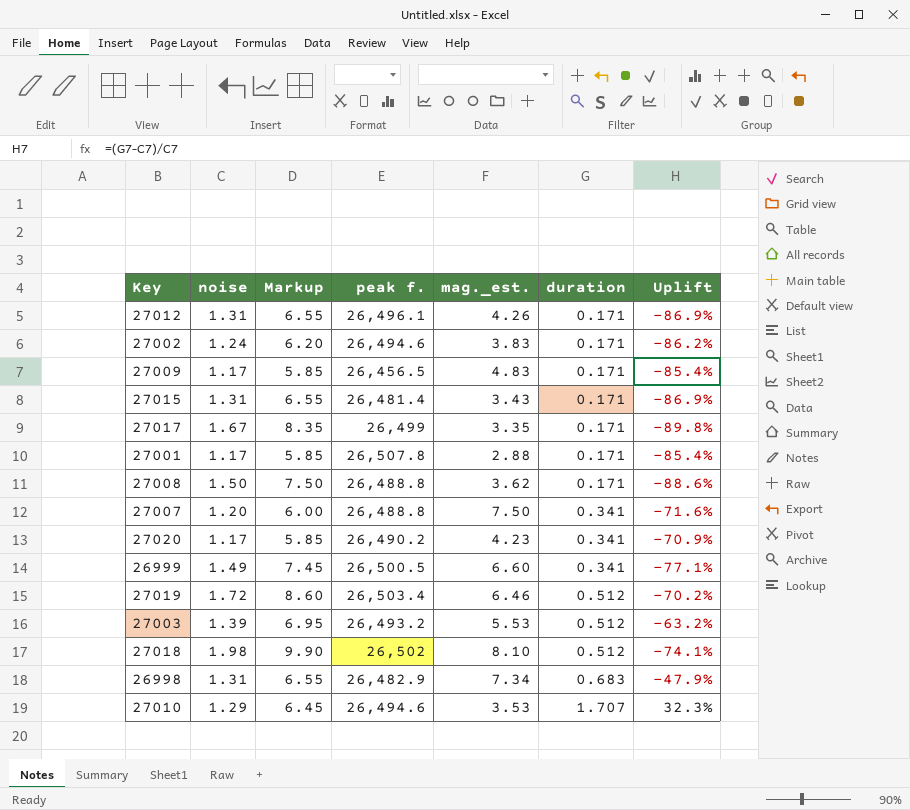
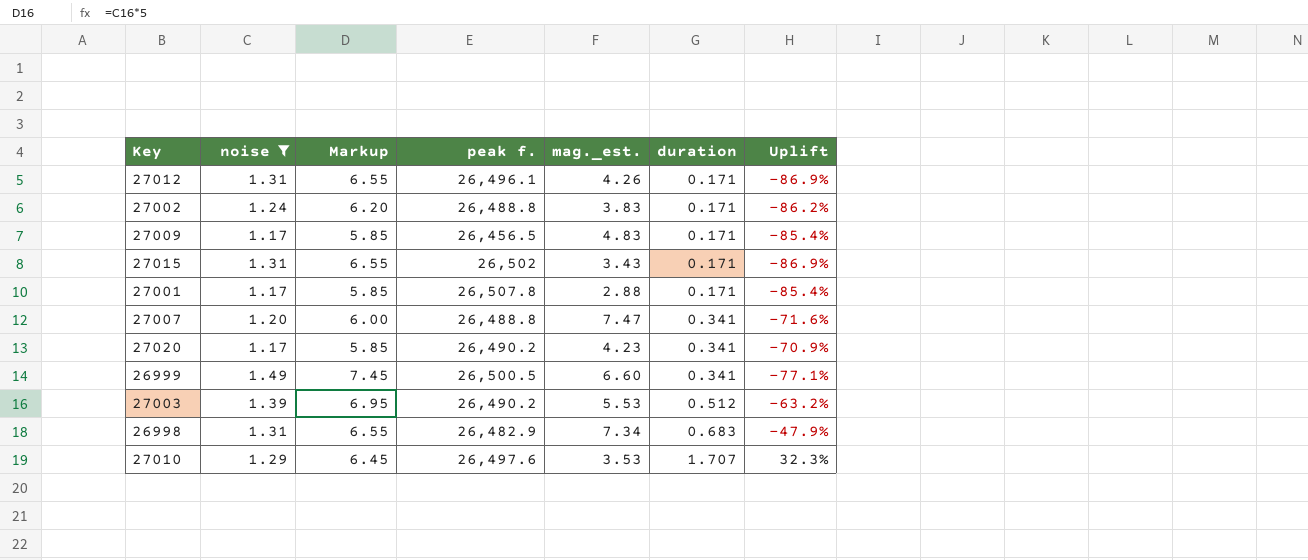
filter: none -> noise <= 1.49
27002 | peak f.: 26,494.6 -> 26,488.8
27015 | peak f.: 26,481.4 -> 26,502
27007 | mag._est.: 7.50 -> 7.47
27003 | peak f.: 26,493.2 -> 26,490.2
27010 | peak f.: 26,494.6 -> 26,497.6

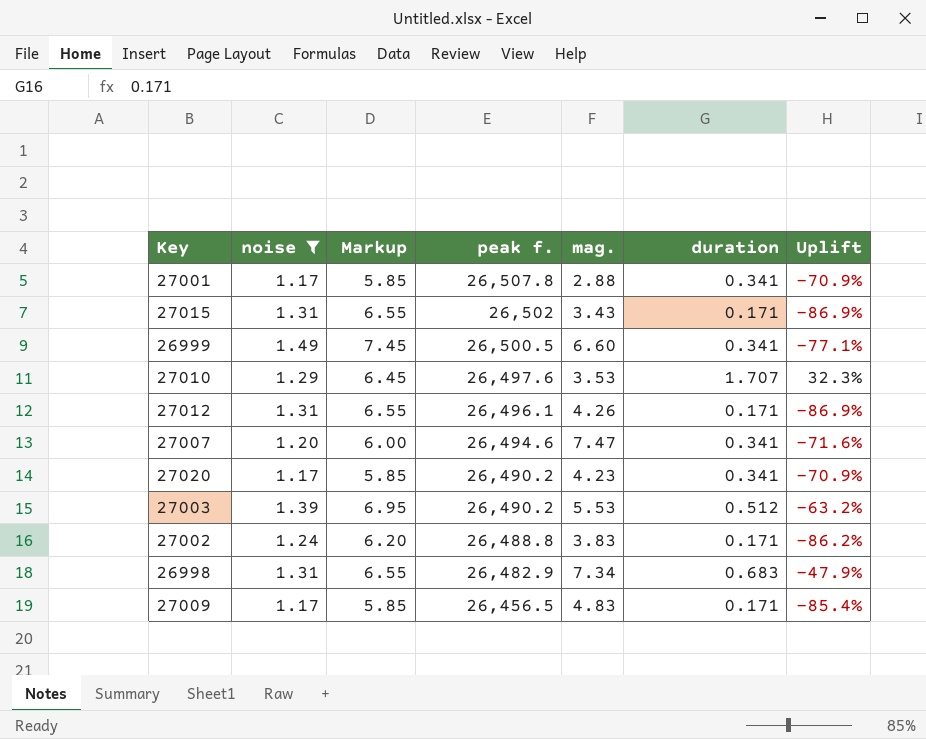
row order: duration ascending -> peak f. descending
column name: mag._est. -> mag.
27001 | duration: 0.171 -> 0.341
27001 | Uplift: -85.4% -> -70.9%
27007 | peak f.: 26,488.8 -> 26,494.6

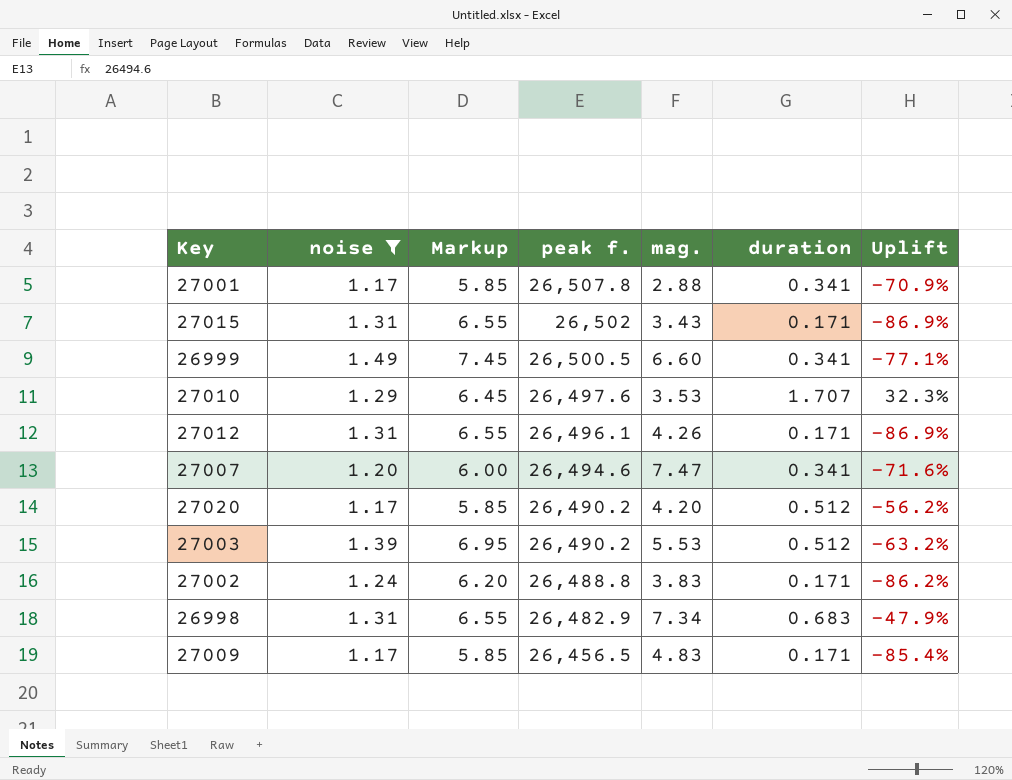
27020 | mag.: 4.23 -> 4.20
27020 | duration: 0.341 -> 0.512
27020 | Uplift: -70.9% -> -56.2%

